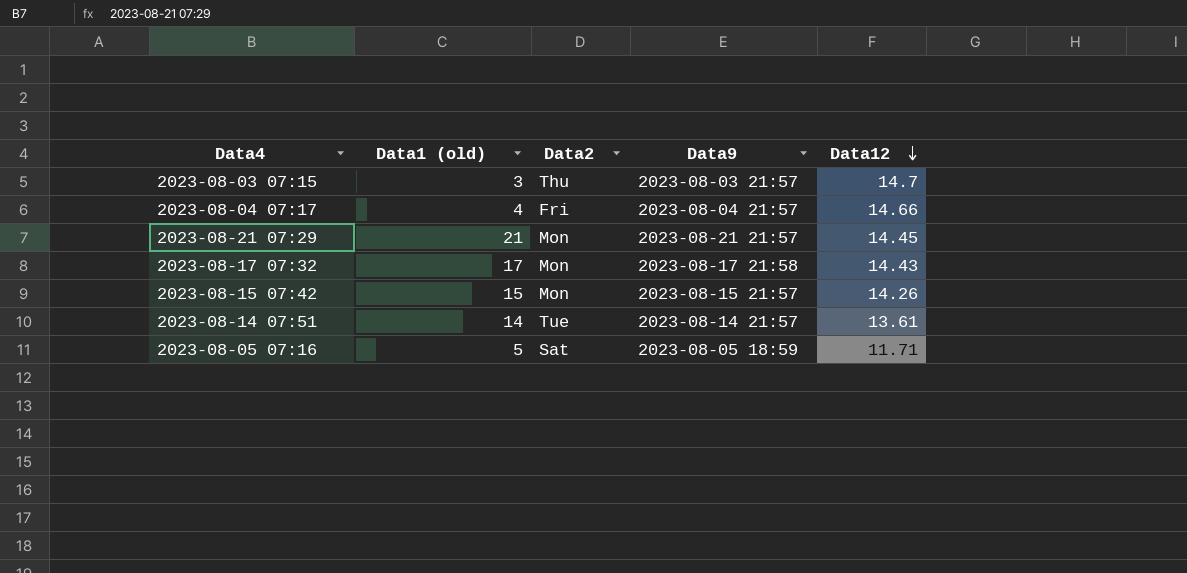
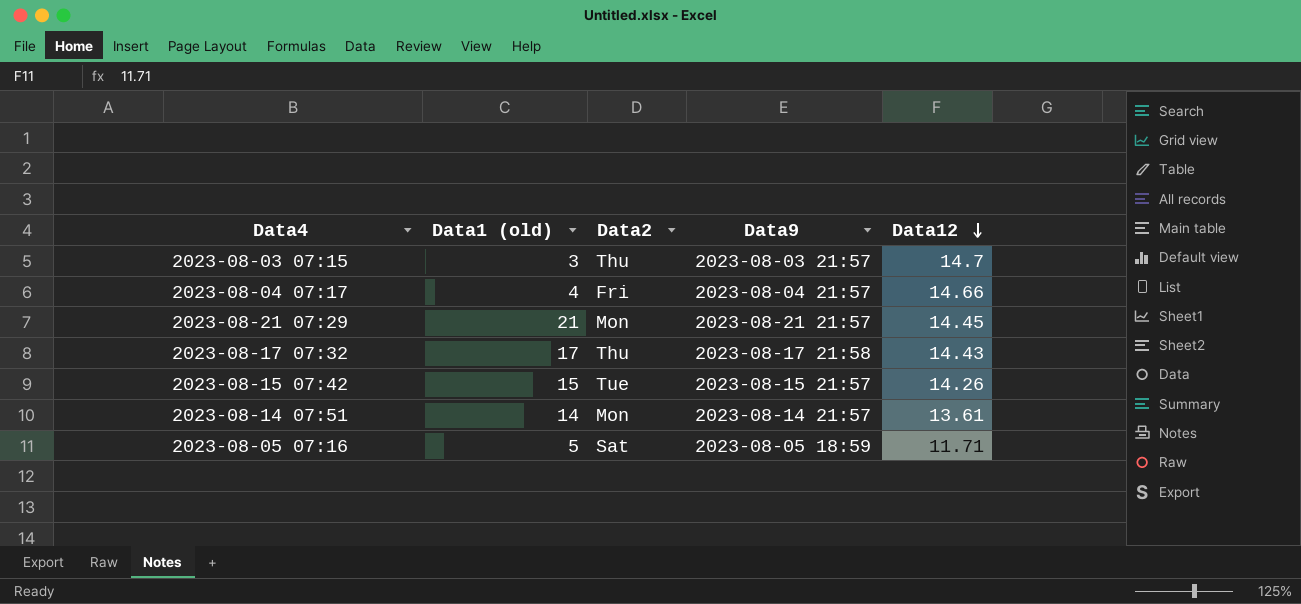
2023-08-17 07:32 | Data2: Mon -> Thu
2023-08-15 07:42 | Data2: Mon -> Tue
2023-08-14 07:51 | Data2: Tue -> Mon

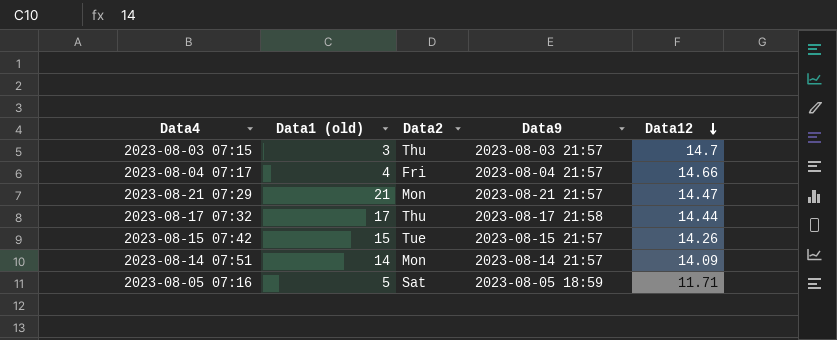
2023-08-21 07:29 | Data12: 14.45 -> 14.47
2023-08-17 07:32 | Data12: 14.43 -> 14.44
2023-08-14 07:51 | Data12: 13.61 -> 14.09

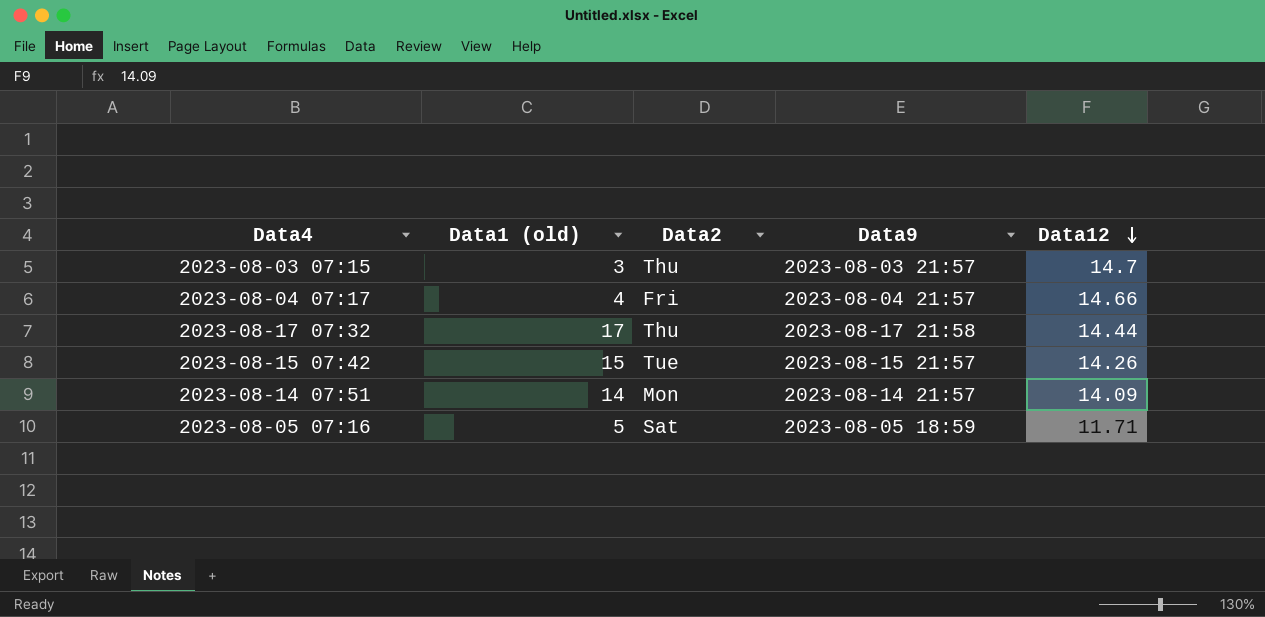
row 2023-08-21 07:29: 21 | Mon | 2023-08-21 21:57 | 14.47 -> none

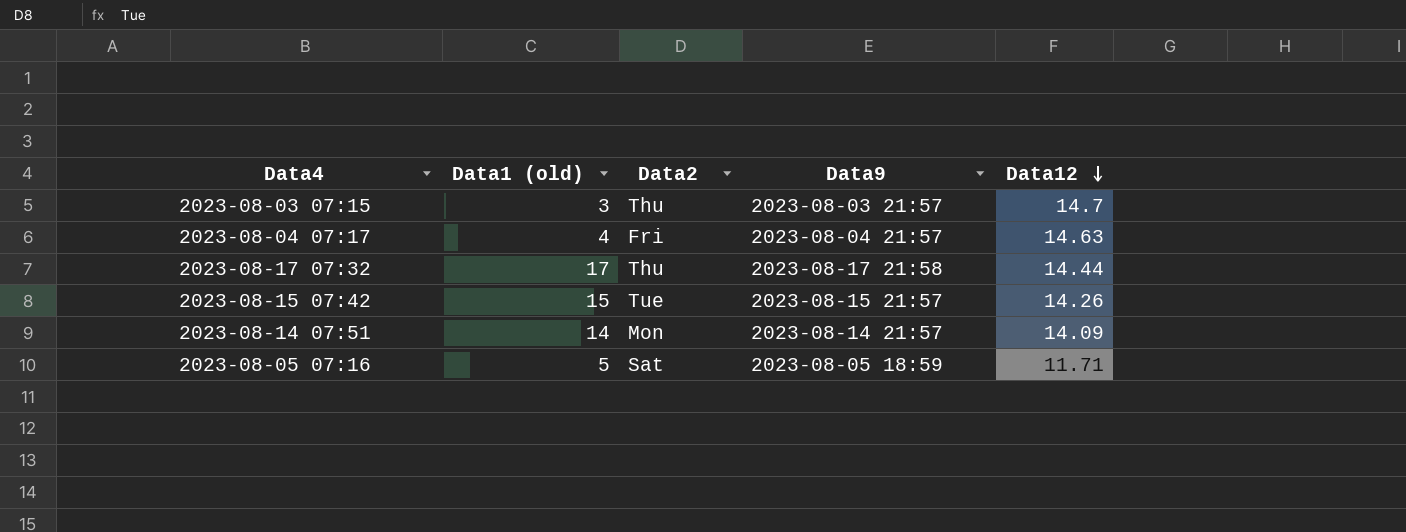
2023-08-04 07:17 | Data12: 14.66 -> 14.63

